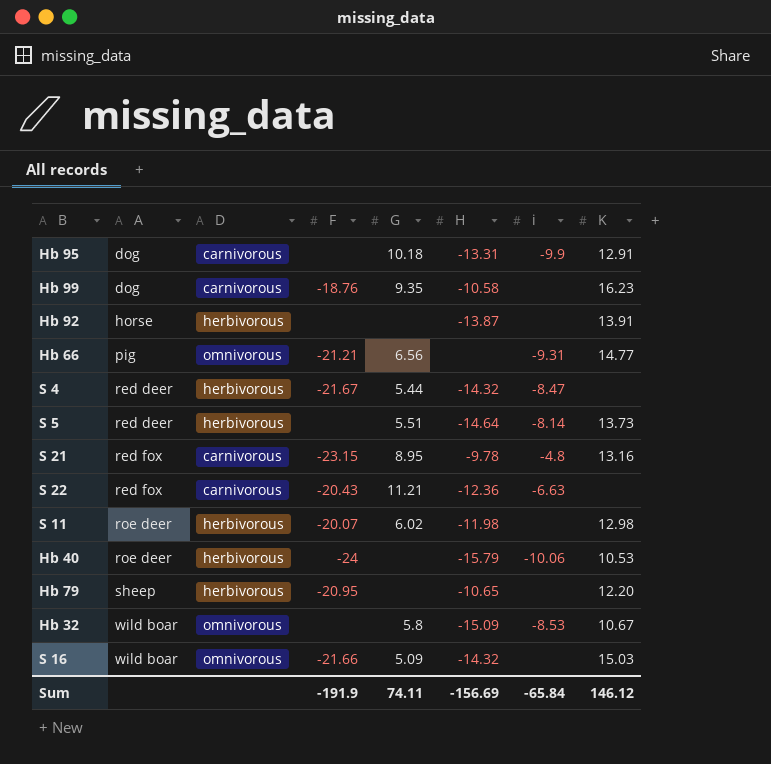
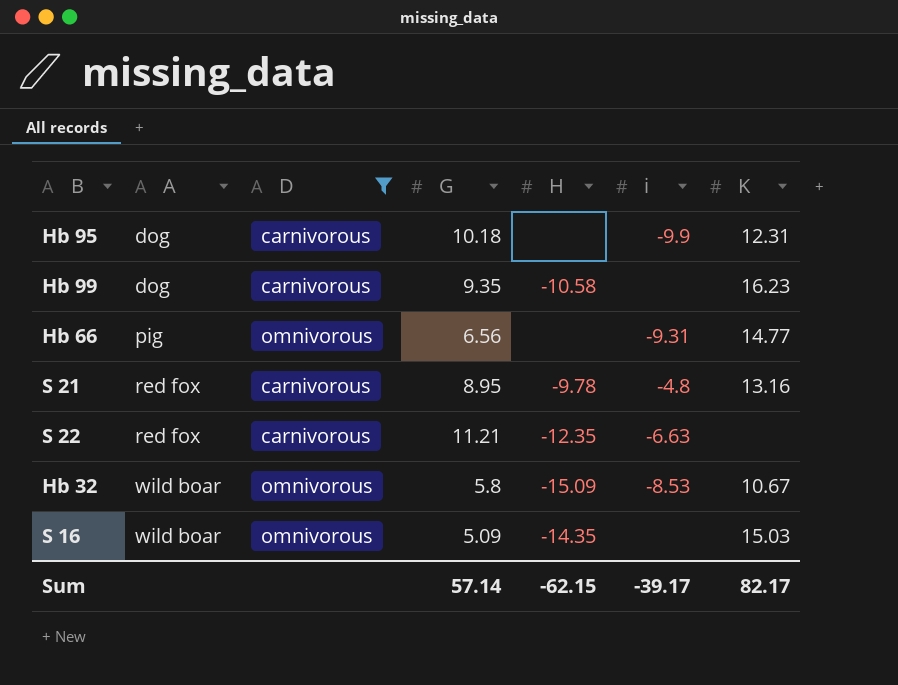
filter: none -> D != herbivorous
column F | position: 4 -> none
Hb 95 | H: -13.31 -> none
Hb 95 | K: 12.91 -> 12.31
S 22 | H: -12.36 -> -12.35
S 16 | H: -14.32 -> -14.35
Sum | G: 74.11 -> 57.14
Sum | H: -156.69 -> -62.15
Sum | i: -65.84 -> -39.17
Sum | K: 146.12 -> 82.17

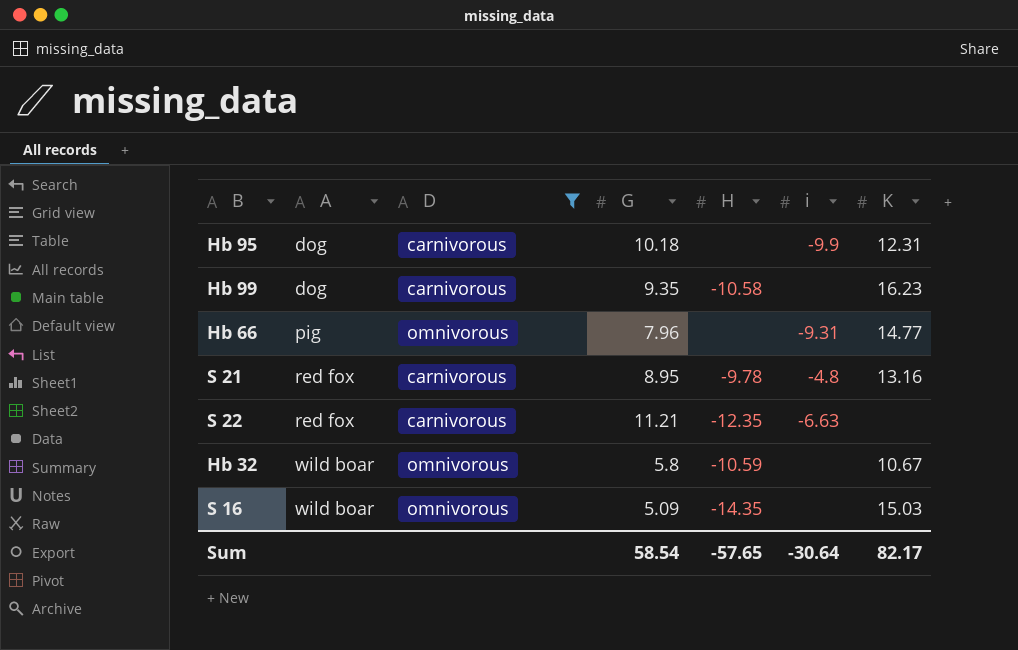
Hb 66 | G: 6.56 -> 7.96
Hb 32 | H: -15.09 -> -10.59
Hb 32 | i: -8.53 -> none
Sum | G: 57.14 -> 58.54
Sum | H: -62.15 -> -57.65
Sum | i: -39.17 -> -30.64

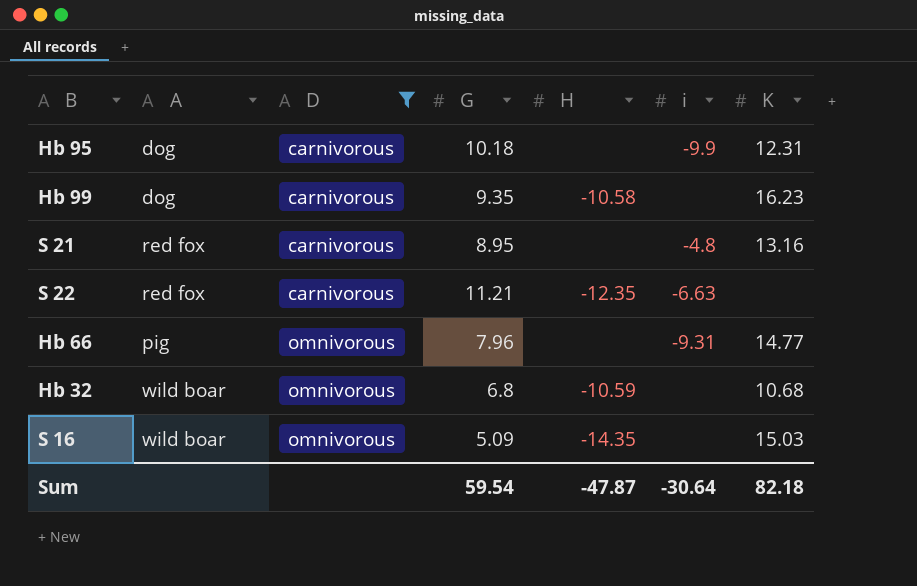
row order: A ascending -> D ascending
S 21 | H: -9.78 -> none
Hb 32 | G: 5.8 -> 6.8
Hb 32 | K: 10.67 -> 10.68
Sum | G: 58.54 -> 59.54
Sum | H: -57.65 -> -47.87
Sum | K: 82.17 -> 82.18

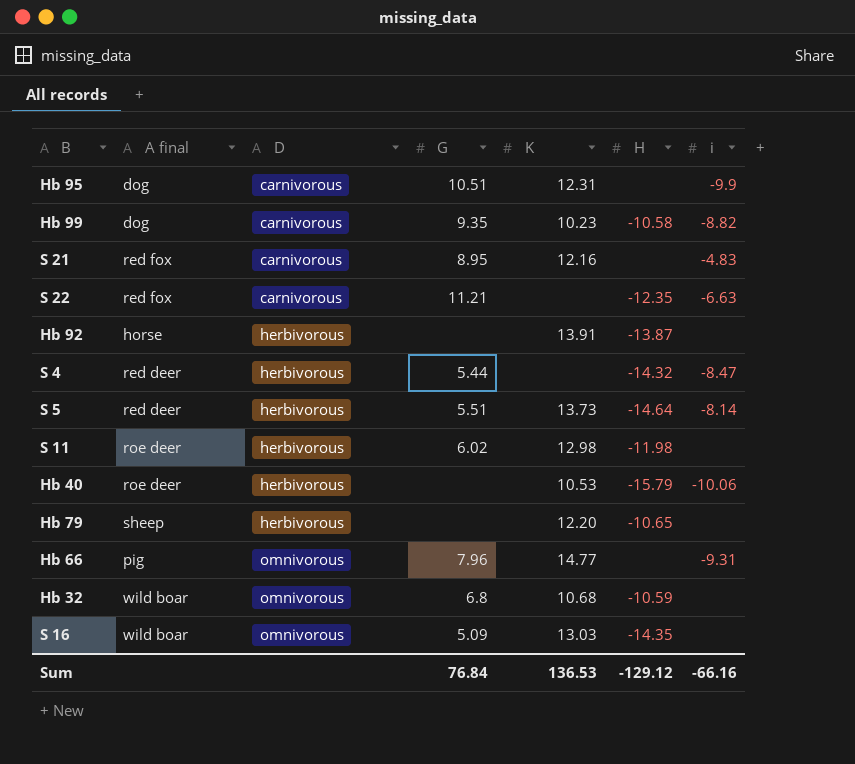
filter: D != herbivorous -> none
column name: A -> A final
column K | position: 7 -> 5
Hb 95 | G: 10.18 -> 10.51
Hb 99 | K: 16.23 -> 10.23
Hb 99 | i: none -> -8.82
S 21 | K: 13.16 -> 12.16
S 21 | i: -4.8 -> -4.83
S 16 | K: 15.03 -> 13.03
Sum | G: 59.54 -> 76.84
Sum | K: 82.18 -> 136.53
Sum | H: -47.87 -> -129.12
Sum | i: -30.64 -> -66.16

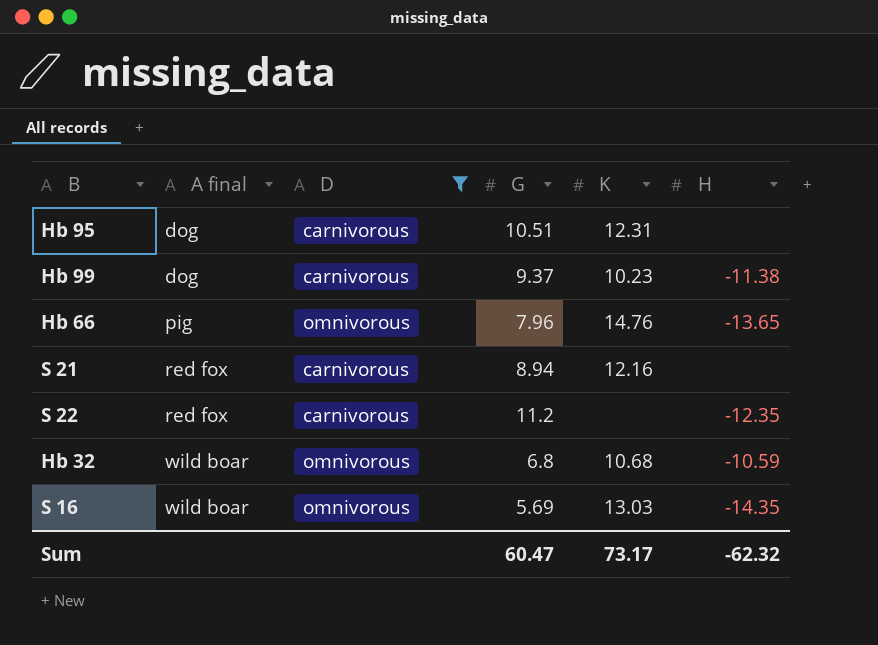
filter: none -> D != herbivorous
row order: D ascending -> A final ascending
column i | position: 7 -> none
Hb 99 | G: 9.35 -> 9.37
Hb 99 | H: -10.58 -> -11.38
Hb 66 | K: 14.77 -> 14.76
Hb 66 | H: none -> -13.65
S 21 | G: 8.95 -> 8.94
S 22 | G: 11.21 -> 11.2
S 16 | G: 5.09 -> 5.69
Sum | G: 76.84 -> 60.47
Sum | K: 136.53 -> 73.17
Sum | H: -129.12 -> -62.32

